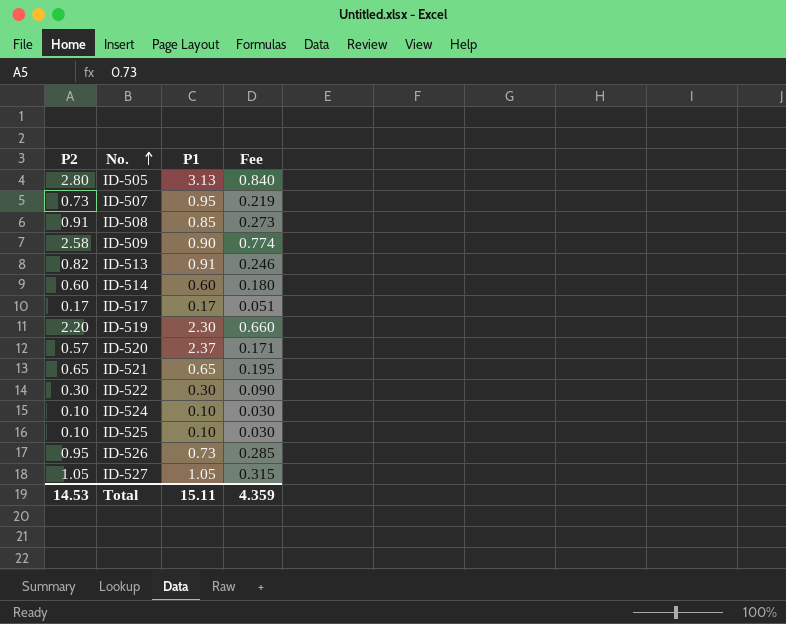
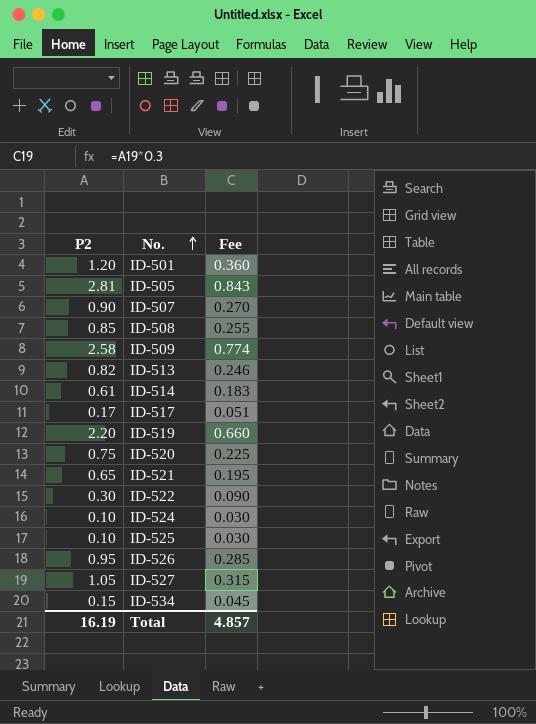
column P1 | position: 3 -> none
row ID-501: none -> 1.20 | 0.360
ID-505 | P2: 2.80 -> 2.81
ID-505 | Fee: 0.840 -> 0.843
ID-507 | P2: 0.73 -> 0.90
ID-507 | Fee: 0.219 -> 0.270
ID-508 | P2: 0.91 -> 0.85
ID-508 | Fee: 0.273 -> 0.255
ID-514 | P2: 0.60 -> 0.61
ID-514 | Fee: 0.180 -> 0.183
ID-520 | P2: 0.57 -> 0.75
ID-520 | Fee: 0.171 -> 0.225
row ID-534: none -> 0.15 | 0.045
Total | P2: 14.53 -> 16.19
Total | Fee: 4.359 -> 4.857

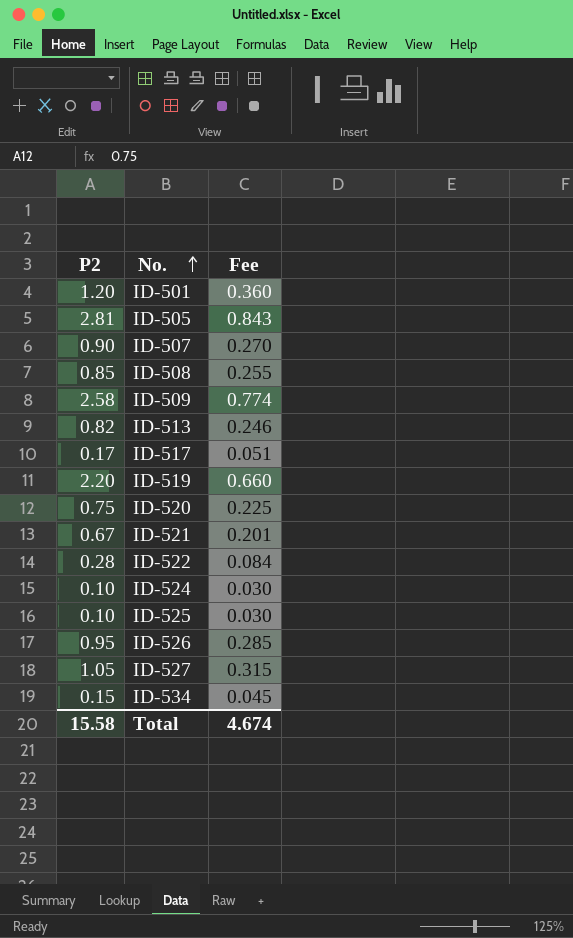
row ID-514: 0.61 | 0.183 -> none
ID-521 | P2: 0.65 -> 0.67
ID-521 | Fee: 0.195 -> 0.201
ID-522 | P2: 0.30 -> 0.28
ID-522 | Fee: 0.090 -> 0.084
Total | P2: 16.19 -> 15.58
Total | Fee: 4.857 -> 4.674

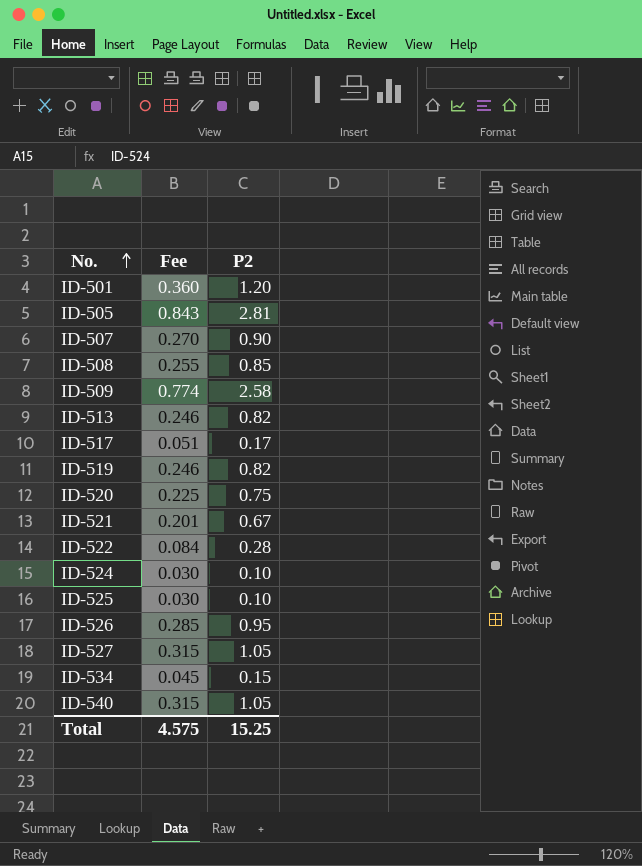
column P2 | position: 1 -> 3
ID-519 | Fee: 0.660 -> 0.246
ID-519 | P2: 2.20 -> 0.82
row ID-540: none -> 0.315 | 1.05
Total | Fee: 4.674 -> 4.575
Total | P2: 15.58 -> 15.25

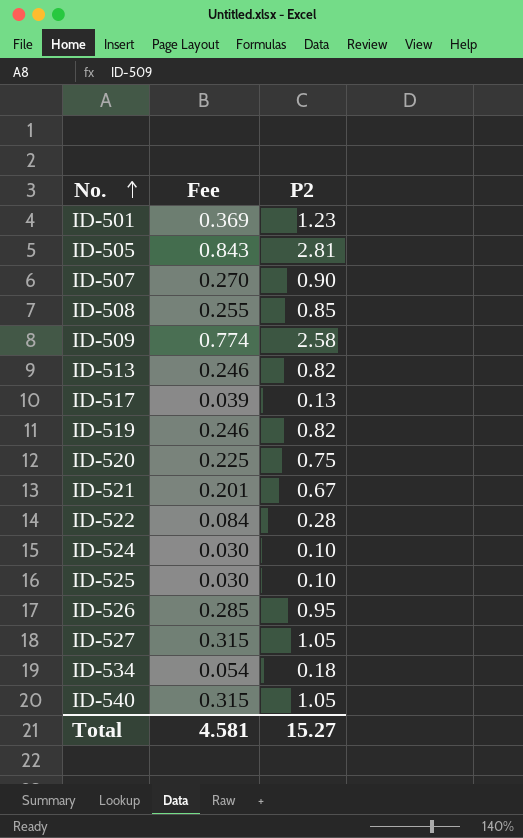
ID-501 | Fee: 0.360 -> 0.369
ID-501 | P2: 1.20 -> 1.23
ID-517 | Fee: 0.051 -> 0.039
ID-517 | P2: 0.17 -> 0.13
ID-534 | Fee: 0.045 -> 0.054
ID-534 | P2: 0.15 -> 0.18
Total | Fee: 4.575 -> 4.581
Total | P2: 15.25 -> 15.27

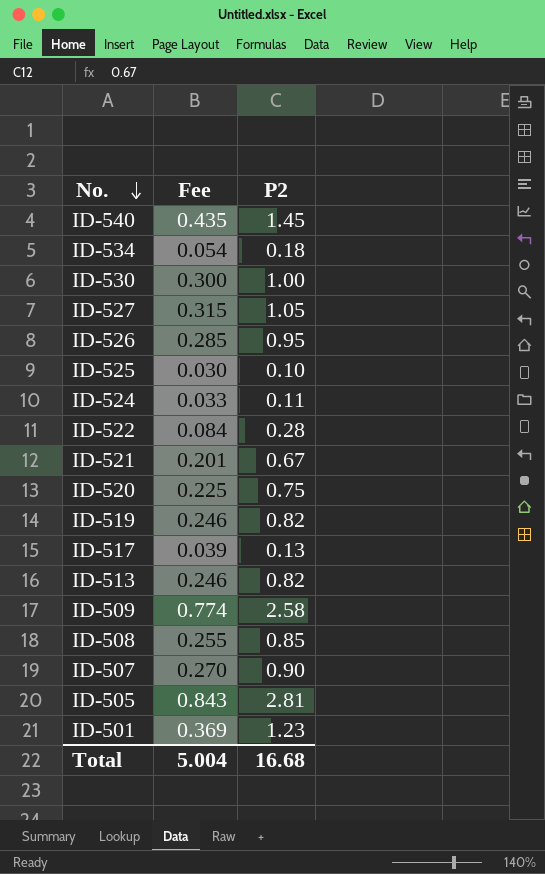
row order: No. ascending -> No. descending
ID-540 | Fee: 0.315 -> 0.435
ID-540 | P2: 1.05 -> 1.45
row ID-530: none -> 0.300 | 1.00
ID-524 | Fee: 0.030 -> 0.033
ID-524 | P2: 0.10 -> 0.11
Total | Fee: 4.581 -> 5.004
Total | P2: 15.27 -> 16.68

